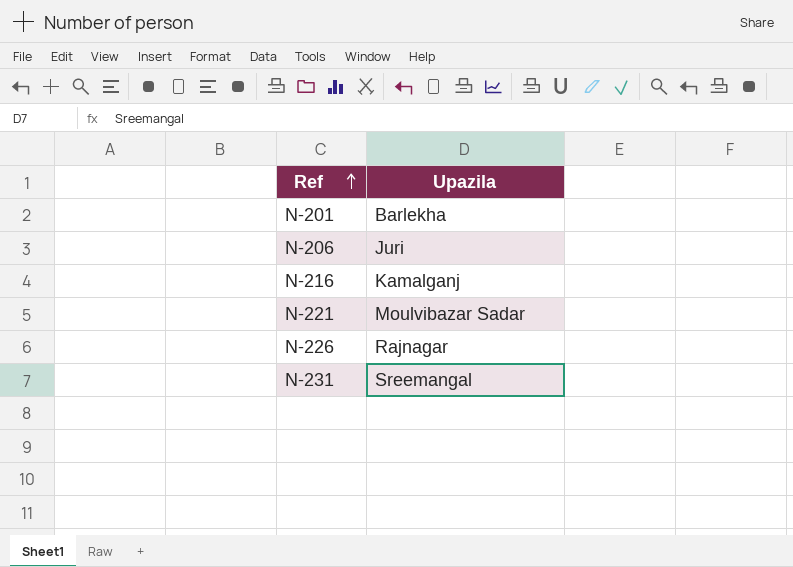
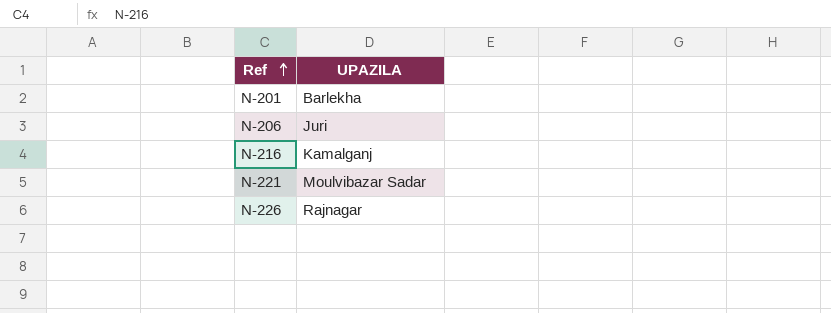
column name: Upazila -> UPAZILA
row N-231: Sreemangal -> none

